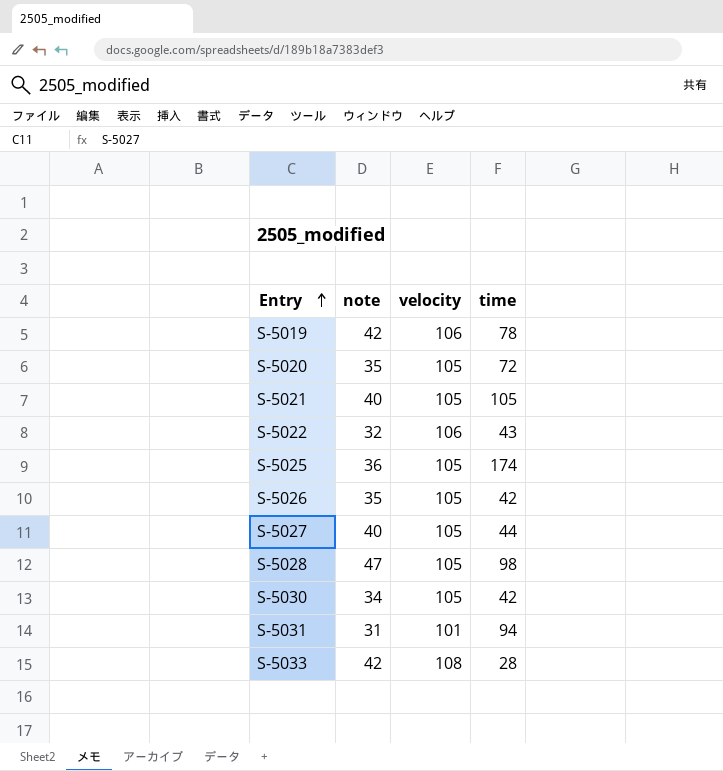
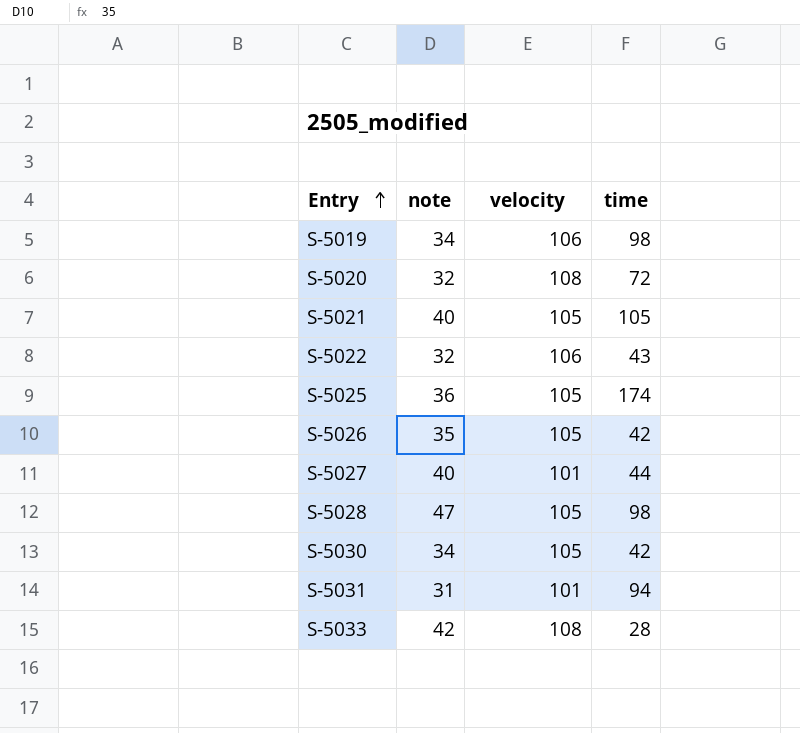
S-5019 | note: 42 -> 34
S-5019 | time: 78 -> 98
S-5020 | note: 35 -> 32
S-5020 | velocity: 105 -> 108
S-5027 | velocity: 105 -> 101

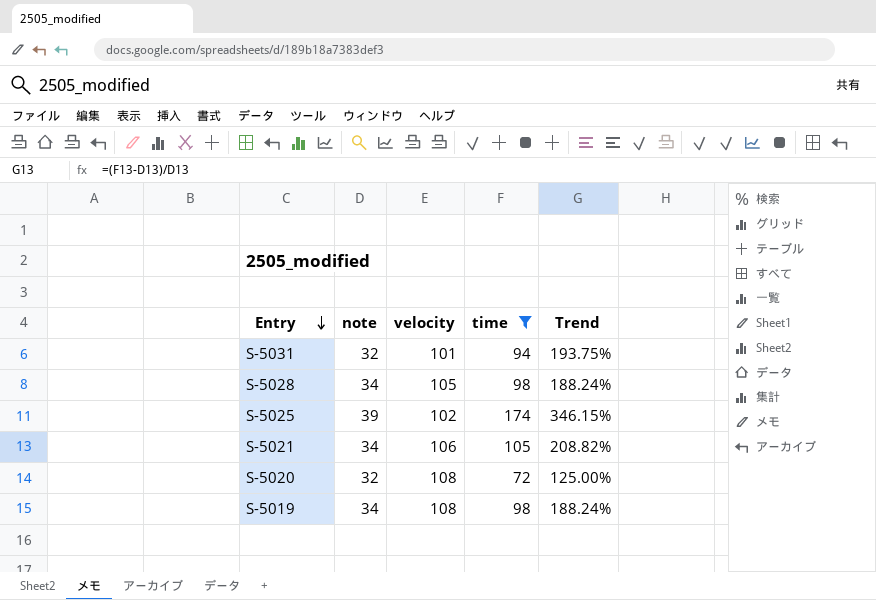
filter: none -> time >= 72
row order: Entry ascending -> Entry descending
column Trend | formula: none -> ([time] - [note]) / [note]
S-5031 | note: 31 -> 32
S-5028 | note: 47 -> 34
S-5025 | note: 36 -> 39
S-5025 | velocity: 105 -> 102
S-5021 | note: 40 -> 34
S-5021 | velocity: 105 -> 106
S-5019 | velocity: 106 -> 108

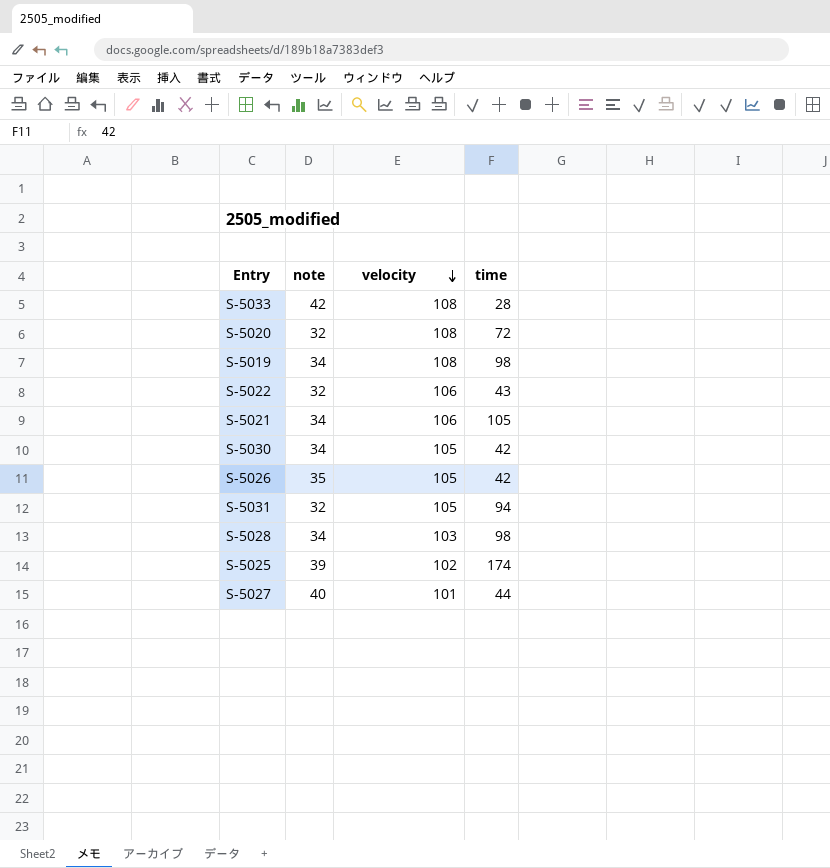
filter: time >= 72 -> none
row order: Entry descending -> velocity descending
column Trend | formula: ([time] - [note]) / [note] -> none
S-5031 | velocity: 101 -> 105
S-5028 | velocity: 105 -> 103

